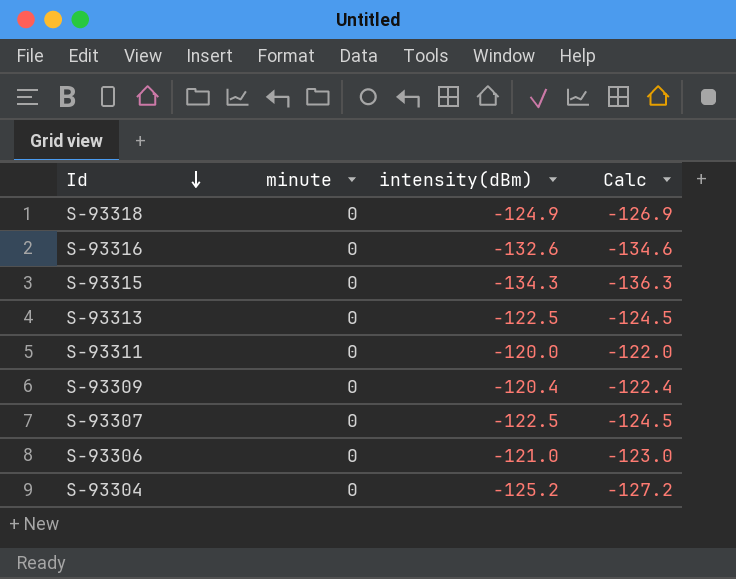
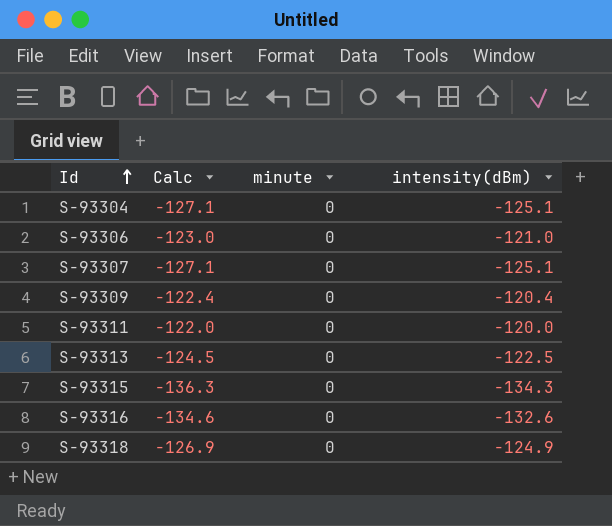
row order: Id descending -> Id ascending
column Calc | position: 4 -> 2
S-93304 | Calc: -127.2 -> -127.1
S-93304 | intensity(dBm): -125.2 -> -125.1
S-93307 | Calc: -124.5 -> -127.1
S-93307 | intensity(dBm): -122.5 -> -125.1

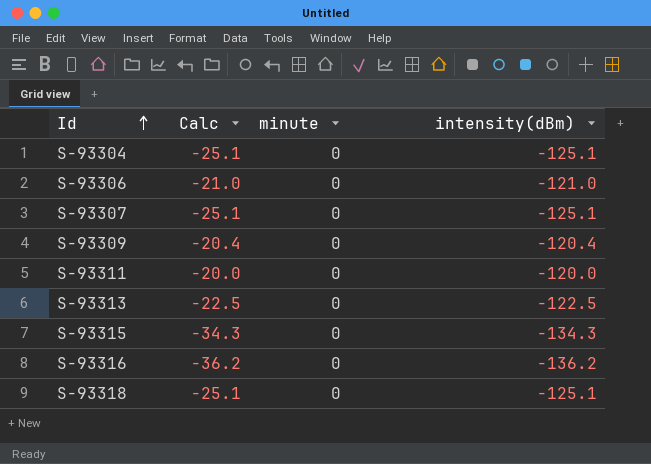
column Calc | formula: [intensity(dBm)] - 2 -> [intensity(dBm)] + 100
S-93316 | intensity(dBm): -132.6 -> -136.2
S-93318 | intensity(dBm): -124.9 -> -125.1

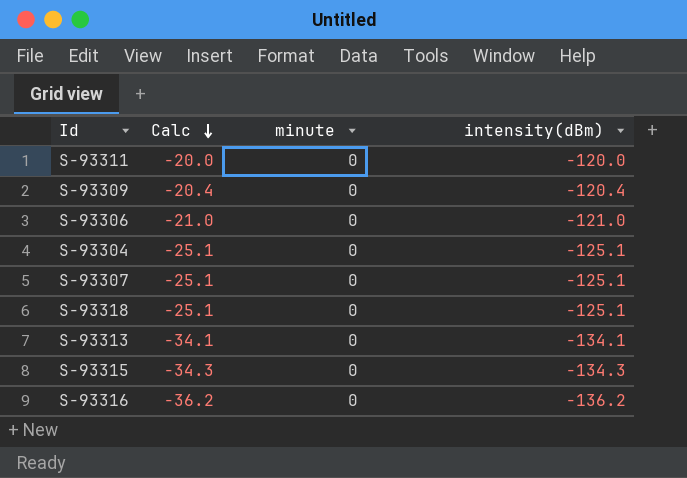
row order: Id ascending -> Calc descending
S-93313 | Calc: -22.5 -> -34.1
S-93313 | intensity(dBm): -122.5 -> -134.1

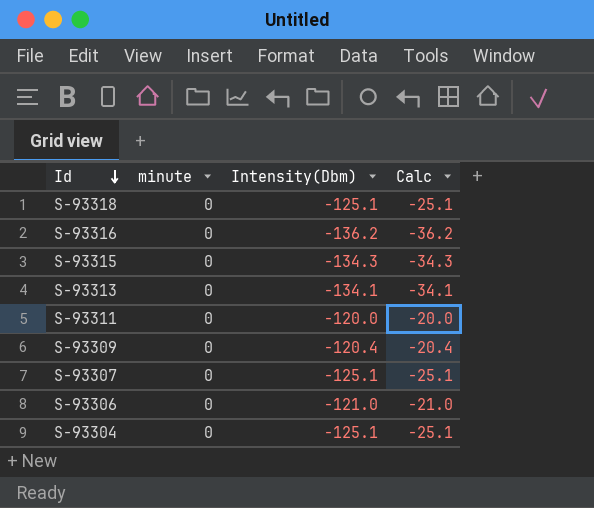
row order: Calc descending -> Id descending
column name: intensity(dBm) -> Intensity(Dbm)
column Calc | position: 2 -> 4

